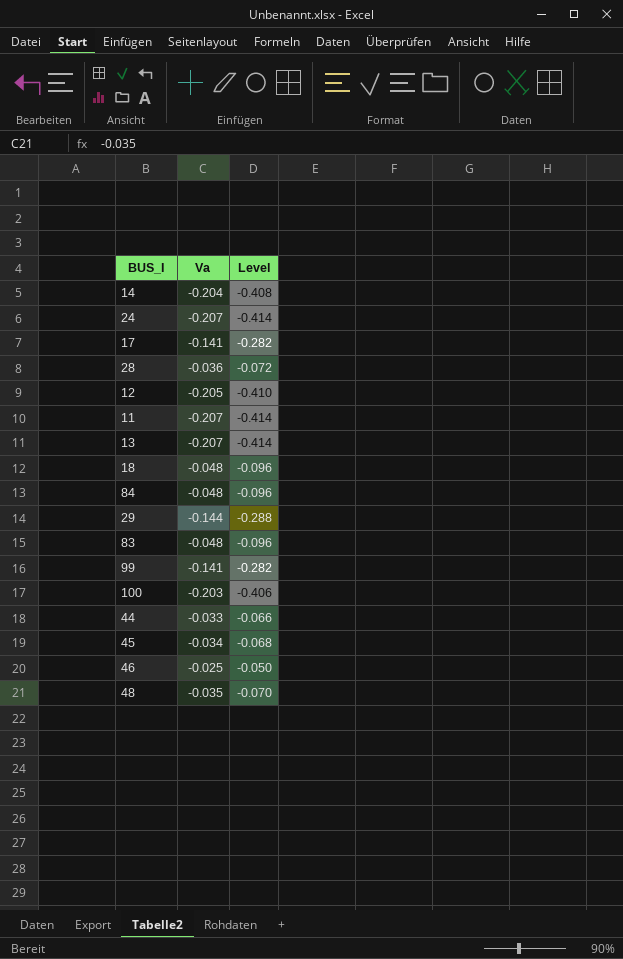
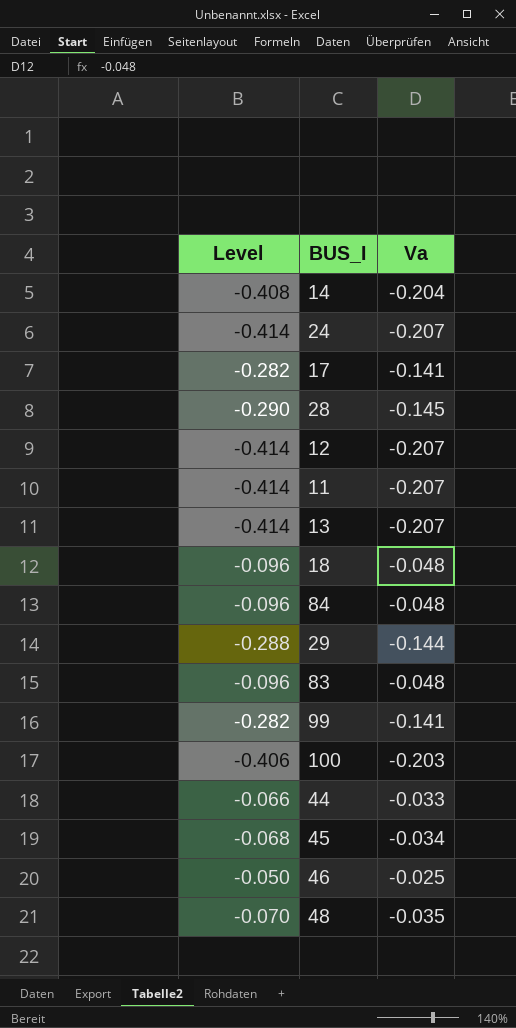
column Level | position: 3 -> 1
28 | Level: -0.072 -> -0.290
28 | Va: -0.036 -> -0.145
12 | Level: -0.410 -> -0.414
12 | Va: -0.205 -> -0.207

